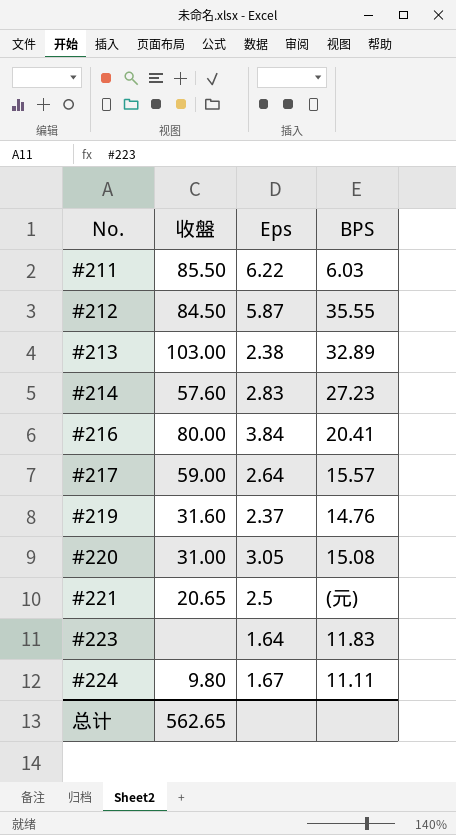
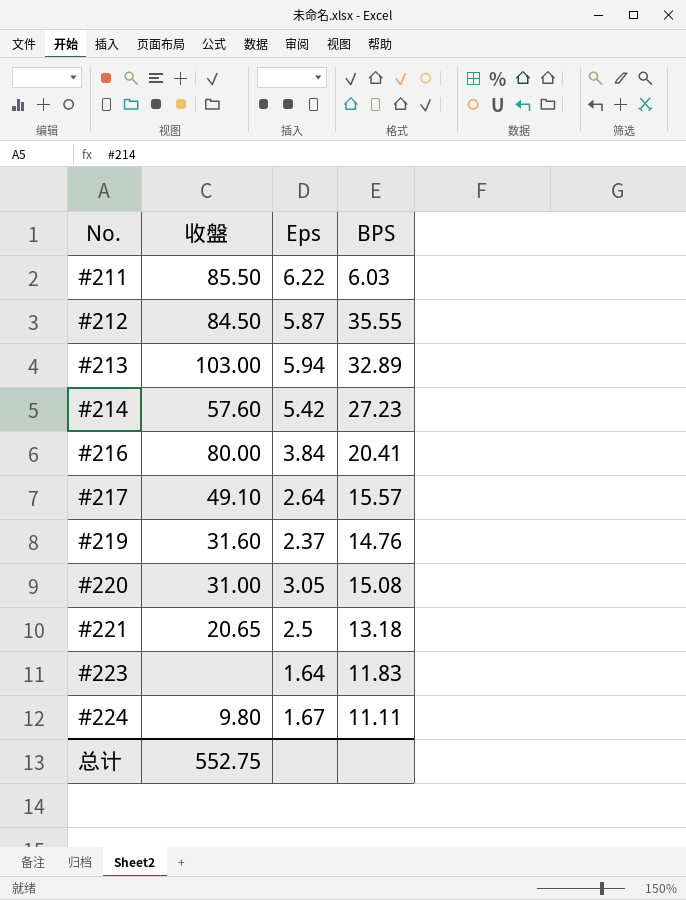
#213 | Eps: 2.38 -> 5.94
#214 | Eps: 2.83 -> 5.42
#217 | 收盤: 59.00 -> 49.10
#221 | BPS: (元) -> 13.18
总计 | 收盤: 562.65 -> 552.75

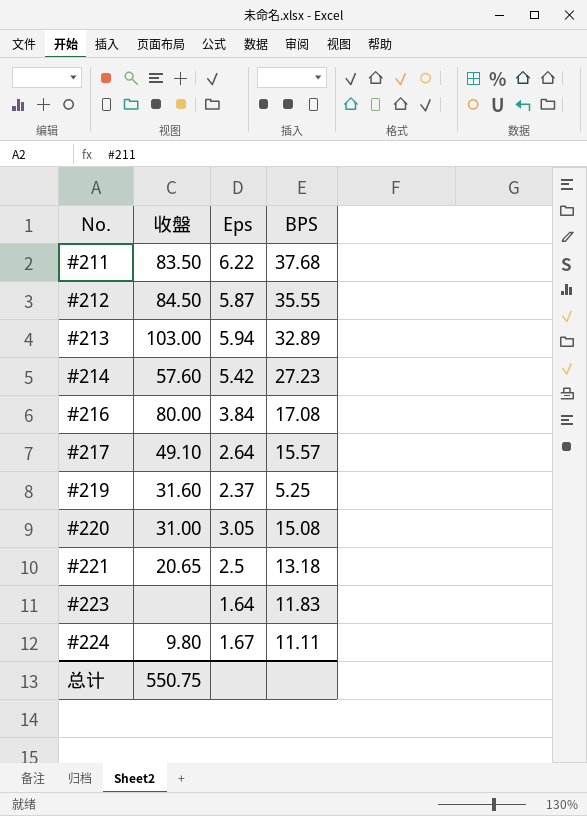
#211 | 收盤: 85.50 -> 83.50
#211 | BPS: 6.03 -> 37.68
#216 | BPS: 20.41 -> 17.08
#219 | BPS: 14.76 -> 5.25
总计 | 收盤: 552.75 -> 550.75

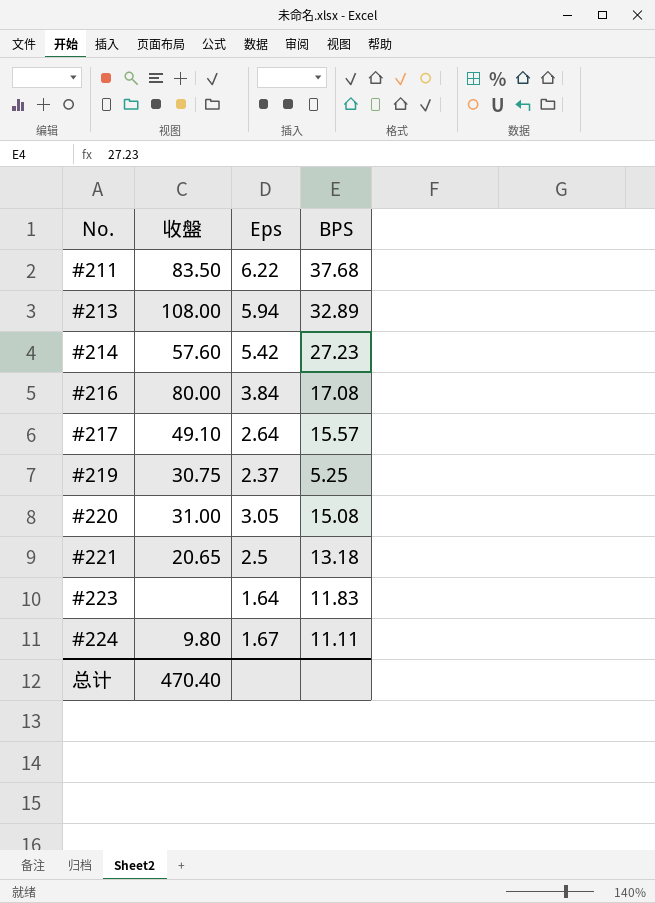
row #212: 84.50 | 5.87 | 35.55 -> none
#213 | 收盤: 103.00 -> 108.00
#219 | 收盤: 31.60 -> 30.75
总计 | 收盤: 550.75 -> 470.40

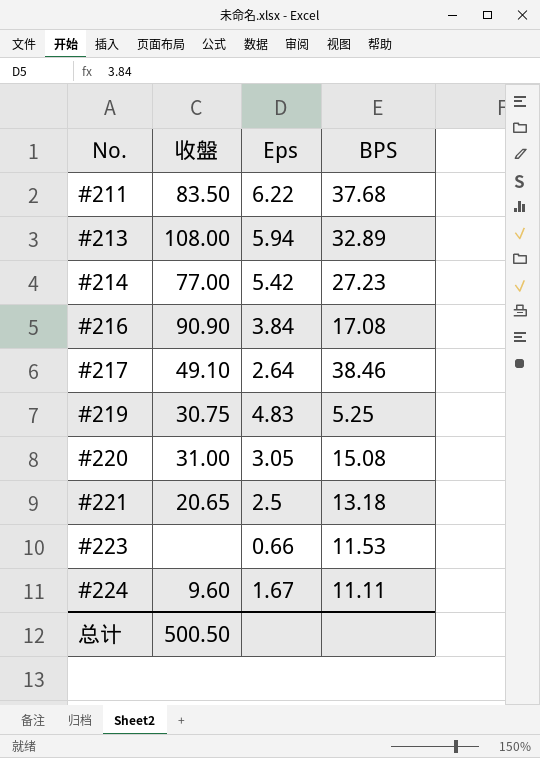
#214 | 收盤: 57.60 -> 77.00
#216 | 收盤: 80.00 -> 90.90
#217 | BPS: 15.57 -> 38.46
#219 | Eps: 2.37 -> 4.83
#223 | Eps: 1.64 -> 0.66
#223 | BPS: 11.83 -> 11.53
#224 | 收盤: 9.80 -> 9.60
总计 | 收盤: 470.40 -> 500.50

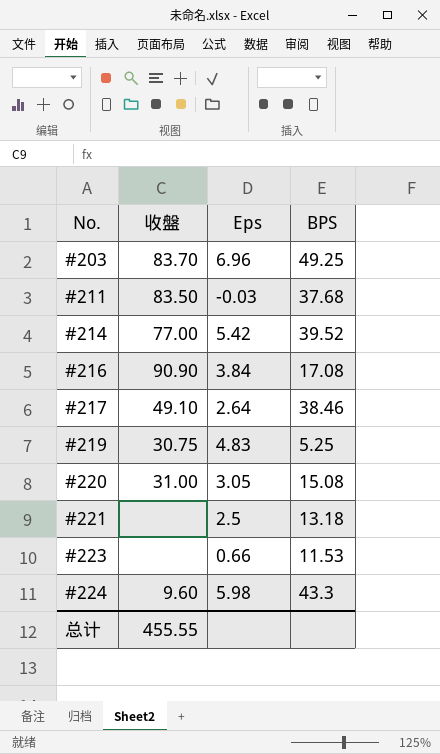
row #213: 108.00 | 5.94 | 32.89 -> none
row #203: none -> 83.70 | 6.96 | 49.25
#211 | Eps: 6.22 -> -0.03
#214 | BPS: 27.23 -> 39.52
#221 | 收盤: 20.65 -> none
#224 | Eps: 1.67 -> 5.98
#224 | BPS: 11.11 -> 43.3
总计 | 收盤: 500.50 -> 455.55

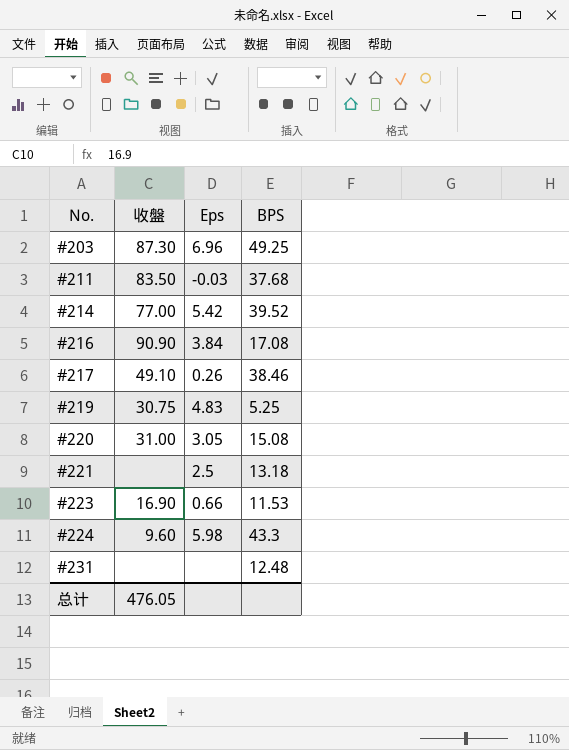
#203 | 收盤: 83.70 -> 87.30
#217 | Eps: 2.64 -> 0.26
#223 | 收盤: none -> 16.90
row #231: none -> none | none | 12.48
总计 | 收盤: 455.55 -> 476.05

